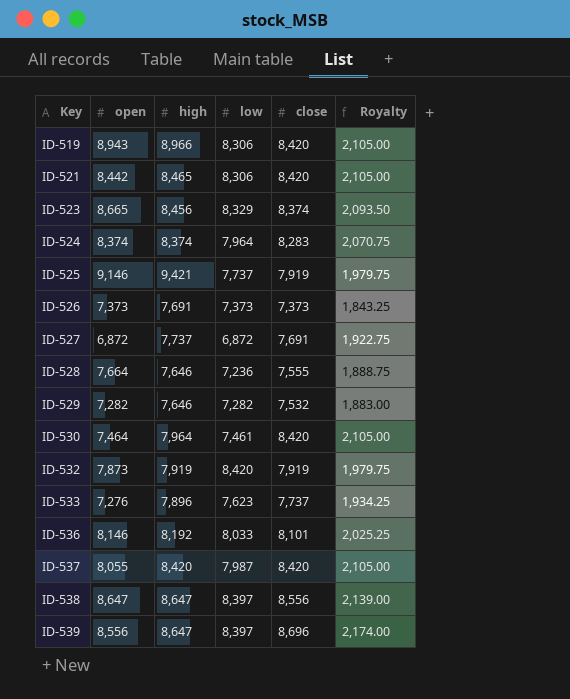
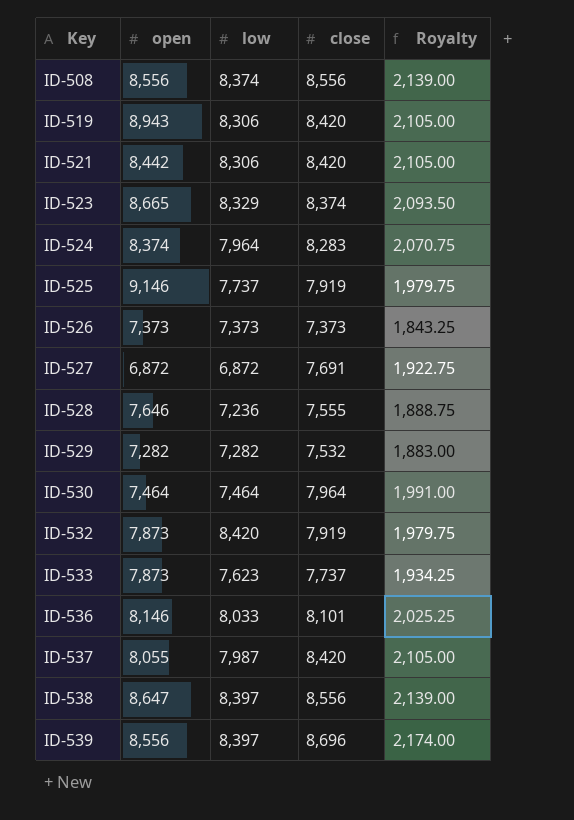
column high | position: 3 -> none
row ID-508: none -> 8,556 | 8,374 | 8,556 | 2,139.00
ID-528 | open: 7,664 -> 7,646
ID-530 | low: 7,461 -> 7,464
ID-530 | close: 8,420 -> 7,964
ID-530 | Royalty: 2,105.00 -> 1,991.00
ID-533 | open: 7,276 -> 7,873

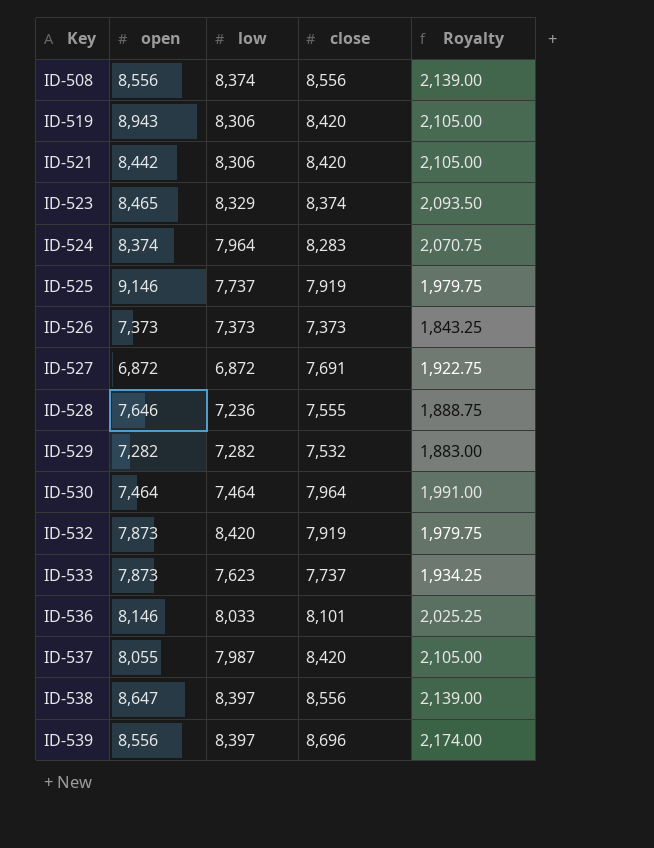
ID-523 | open: 8,665 -> 8,465

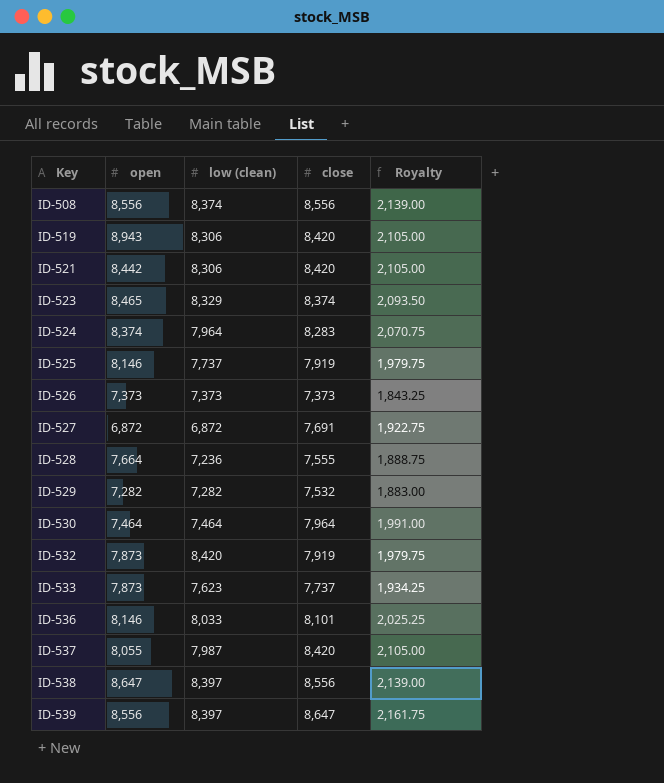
column name: low -> low (clean)
ID-525 | open: 9,146 -> 8,146
ID-528 | open: 7,646 -> 7,664
ID-539 | close: 8,696 -> 8,647
ID-539 | Royalty: 2,174.00 -> 2,161.75

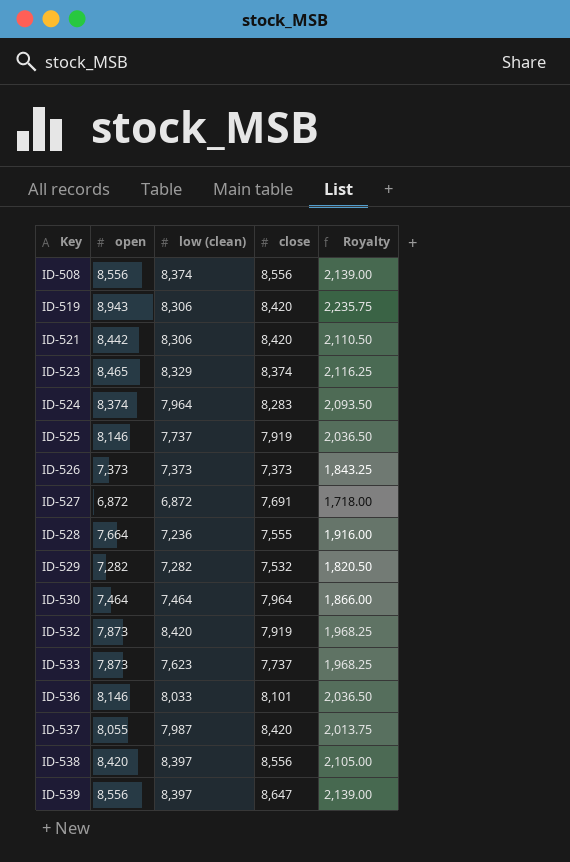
column Royalty | formula: [close] * 0.25 -> [open] * 0.25
ID-538 | open: 8,647 -> 8,420

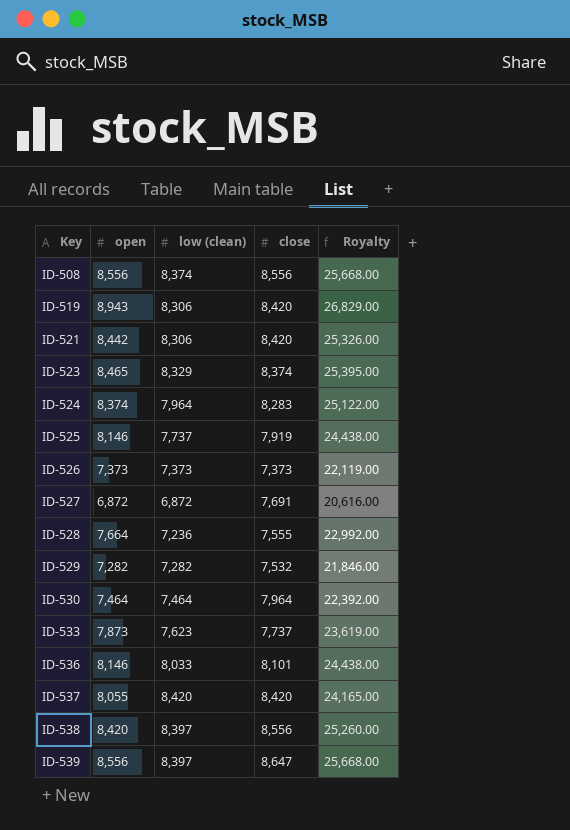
column Royalty | formula: [open] * 0.25 -> [open] * 3
row ID-532: 7,873 | 8,420 | 7,919 | 1,968.25 -> none
ID-537 | low (clean): 7,987 -> 8,420

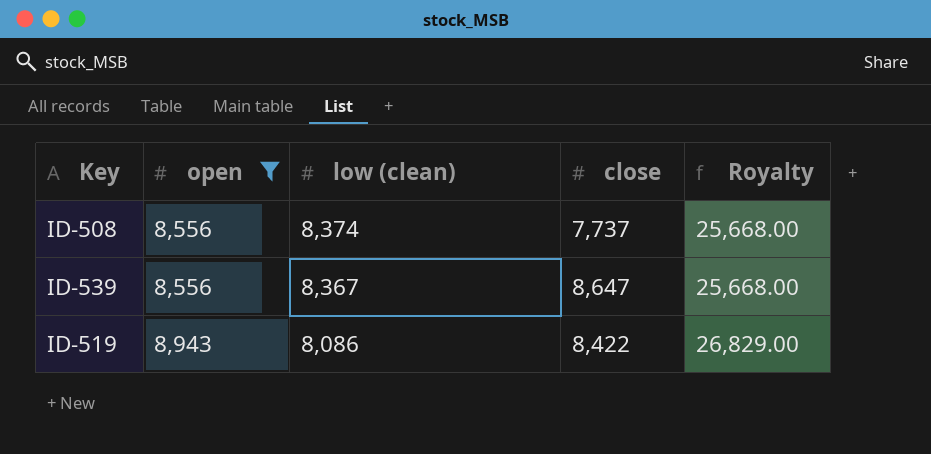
filter: none -> open >= 8,556
row order: Key ascending -> open ascending
ID-508 | close: 8,556 -> 7,737
ID-539 | low (clean): 8,397 -> 8,367
ID-519 | low (clean): 8,306 -> 8,086
ID-519 | close: 8,420 -> 8,422

